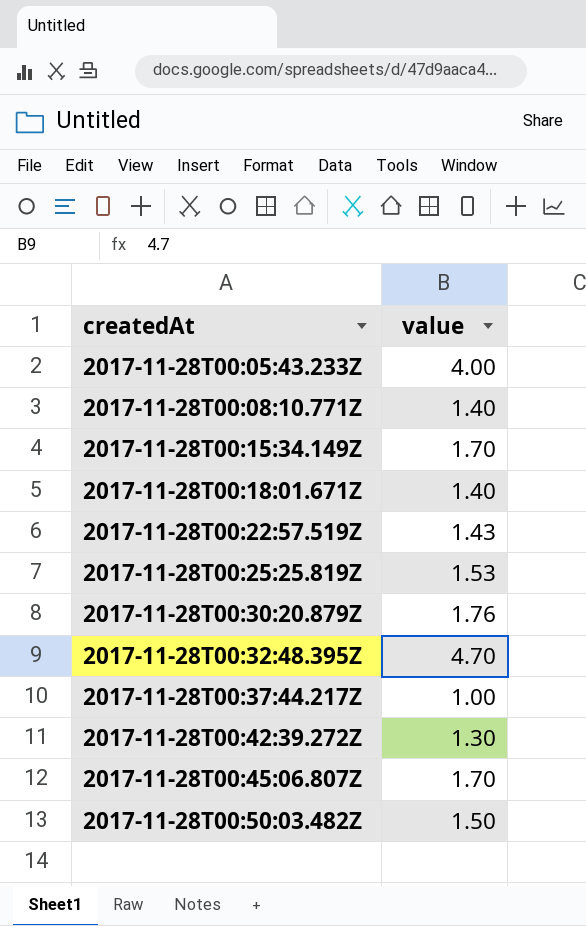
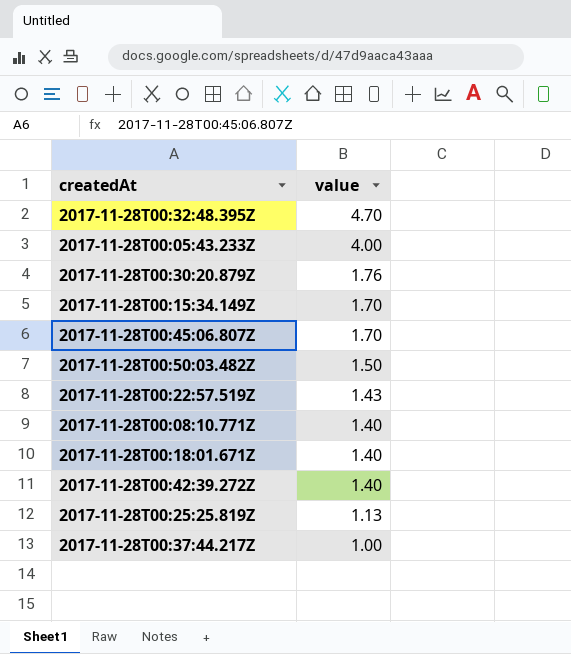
row order: createdAt ascending -> value descending
2017-11-28T00:42:39.272Z | value: 1.30 -> 1.40
2017-11-28T00:25:25.819Z | value: 1.53 -> 1.13

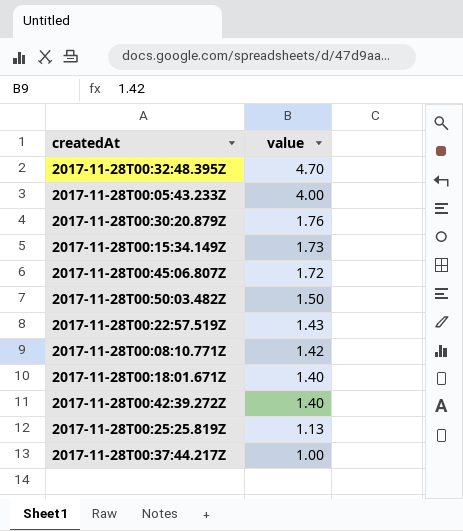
2017-11-28T00:15:34.149Z | value: 1.70 -> 1.73
2017-11-28T00:45:06.807Z | value: 1.70 -> 1.72
2017-11-28T00:08:10.771Z | value: 1.40 -> 1.42

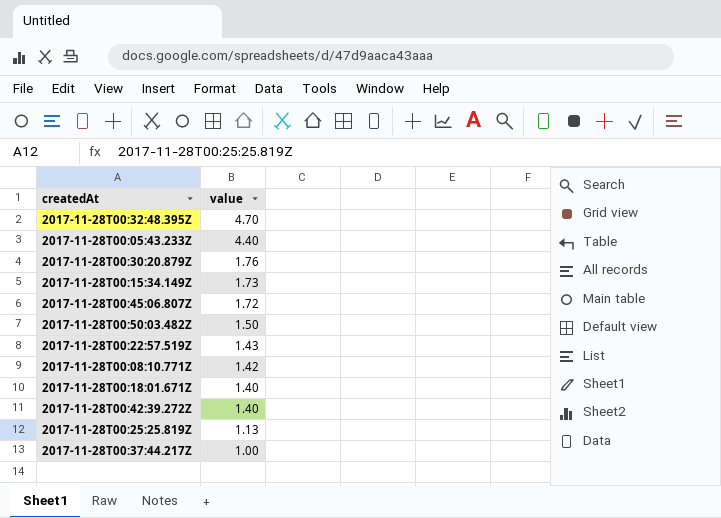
2017-11-28T00:05:43.233Z | value: 4.00 -> 4.40

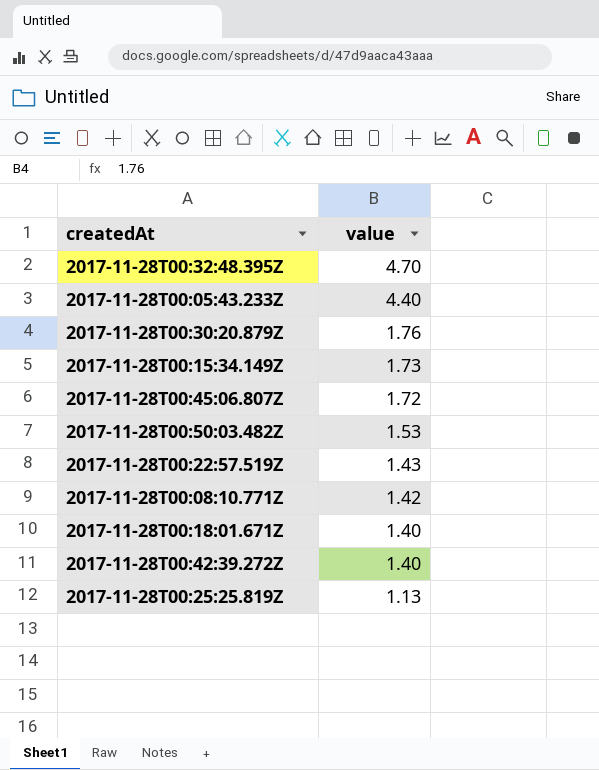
row 2017-11-28T00:37:44.217Z: 1.00 -> none
2017-11-28T00:50:03.482Z | value: 1.50 -> 1.53

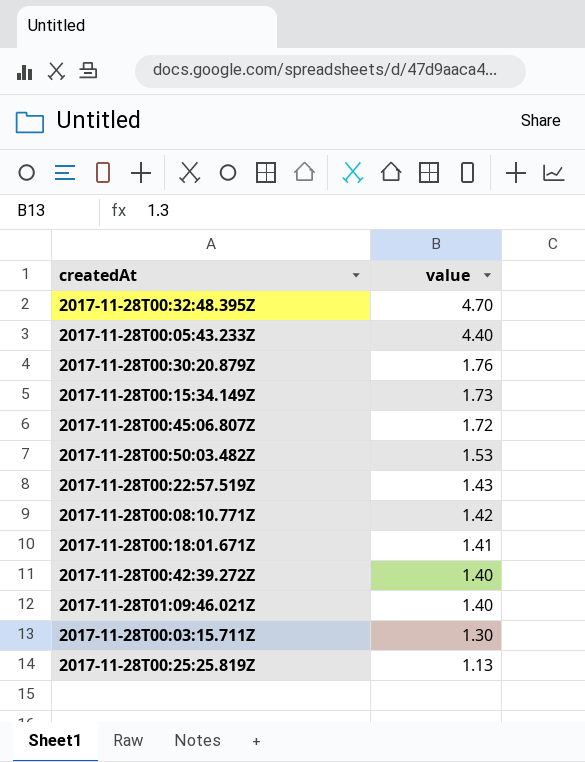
2017-11-28T00:18:01.671Z | value: 1.40 -> 1.41
row 2017-11-28T01:09:46.021Z: none -> 1.40
row 2017-11-28T00:03:15.711Z: none -> 1.30

